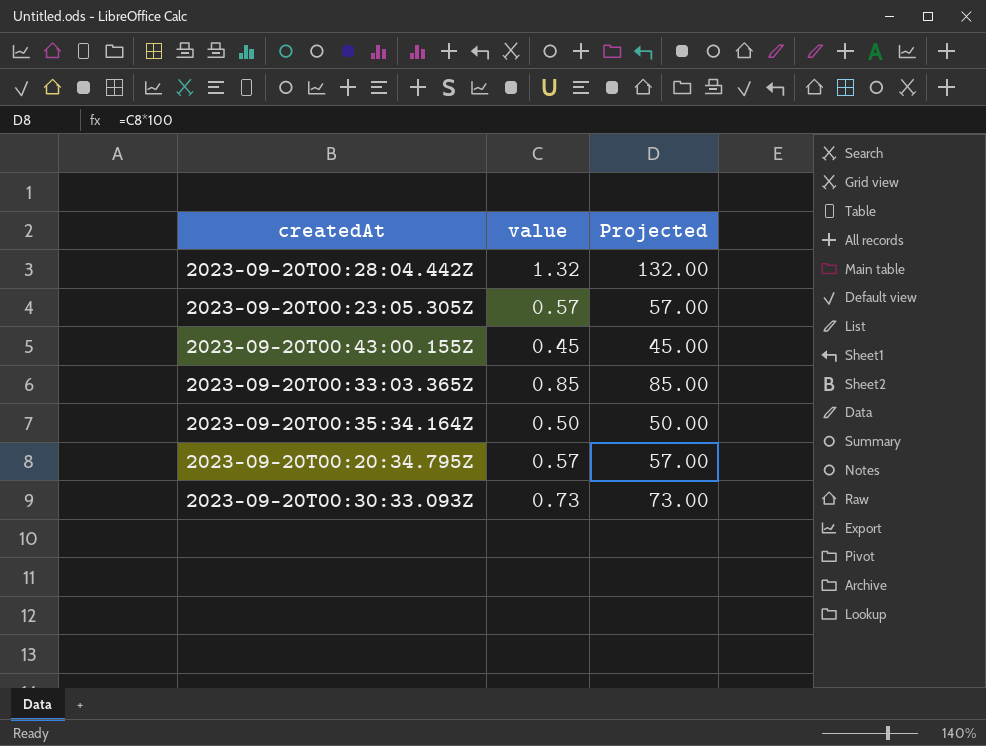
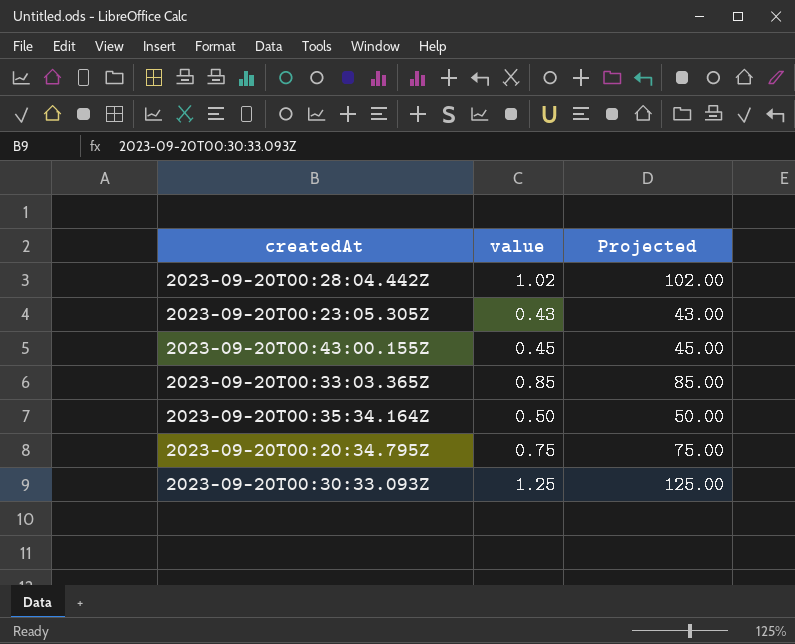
2023-09-20T00:28:04.442Z | value: 1.32 -> 1.02
2023-09-20T00:28:04.442Z | Projected: 132.00 -> 102.00
2023-09-20T00:23:05.305Z | value: 0.57 -> 0.43
2023-09-20T00:23:05.305Z | Projected: 57.00 -> 43.00
2023-09-20T00:20:34.795Z | value: 0.57 -> 0.75
2023-09-20T00:20:34.795Z | Projected: 57.00 -> 75.00
2023-09-20T00:30:33.093Z | value: 0.73 -> 1.25
2023-09-20T00:30:33.093Z | Projected: 73.00 -> 125.00

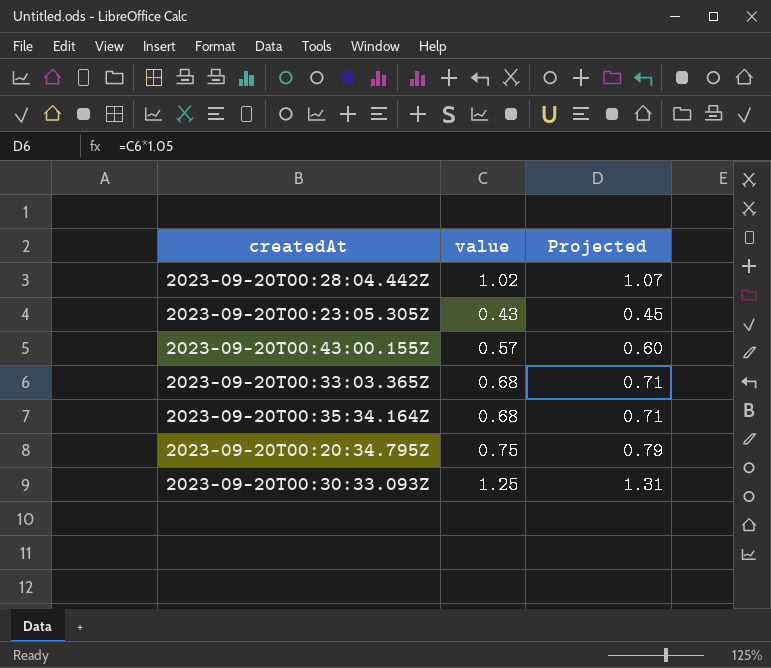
column Projected | formula: [value] * 100 -> [value] * 1.05
2023-09-20T00:43:00.155Z | value: 0.45 -> 0.57
2023-09-20T00:33:03.365Z | value: 0.85 -> 0.68
2023-09-20T00:35:34.164Z | value: 0.50 -> 0.68

